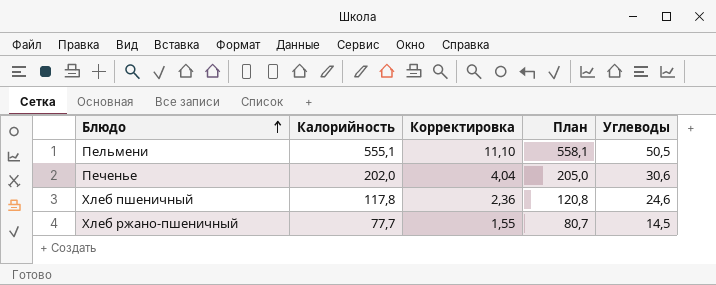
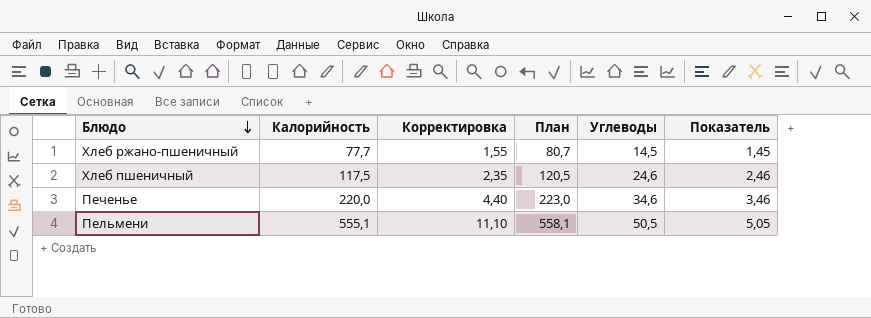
row order: Блюдо ascending -> Блюдо descending
column Показатель | formula: none -> [Углеводы] * 0,1
Хлеб пшеничный | Калорийность: 117,8 -> 117,5
Хлеб пшеничный | Корректировка: 2,36 -> 2,35
Хлеб пшеничный | План: 120,8 -> 120,5
Печенье | Калорийность: 202,0 -> 220,0
Печенье | Корректировка: 4,04 -> 4,40
Печенье | План: 205,0 -> 223,0
Печенье | Углеводы: 30,6 -> 34,6

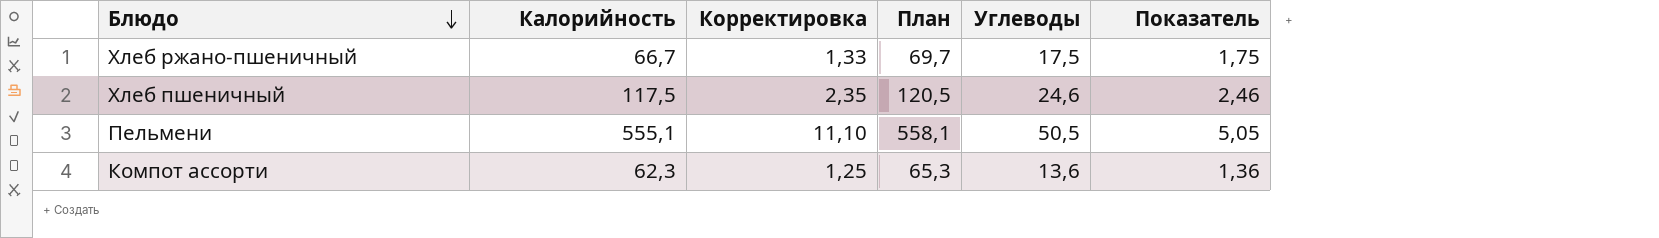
row Печенье: 220,0 | 4,40 | 223,0 | 34,6 | 3,46 -> none
Хлеб ржано-пшеничный | Калорийность: 77,7 -> 66,7
Хлеб ржано-пшеничный | Корректировка: 1,55 -> 1,33
Хлеб ржано-пшеничный | План: 80,7 -> 69,7
Хлеб ржано-пшеничный | Углеводы: 14,5 -> 17,5
Хлеб ржано-пшеничный | Показатель: 1,45 -> 1,75
row Компот ассорти: none -> 62,3 | 1,25 | 65,3 | 13,6 | 1,36

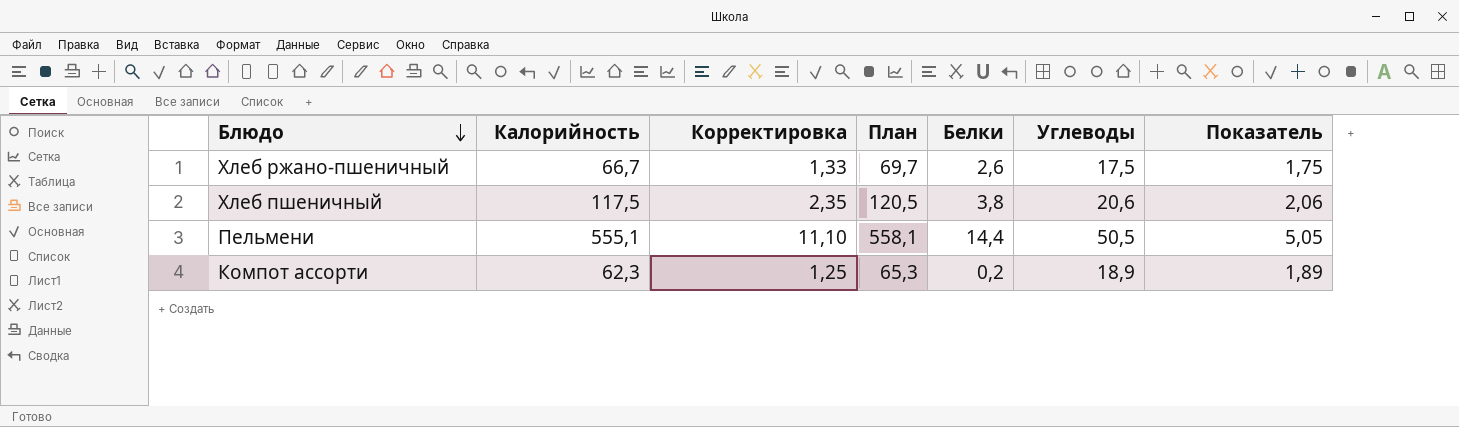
column Белки | position: none -> 5
Хлеб пшеничный | Углеводы: 24,6 -> 20,6
Хлеб пшеничный | Показатель: 2,46 -> 2,06
Компот ассорти | Углеводы: 13,6 -> 18,9
Компот ассорти | Показатель: 1,36 -> 1,89

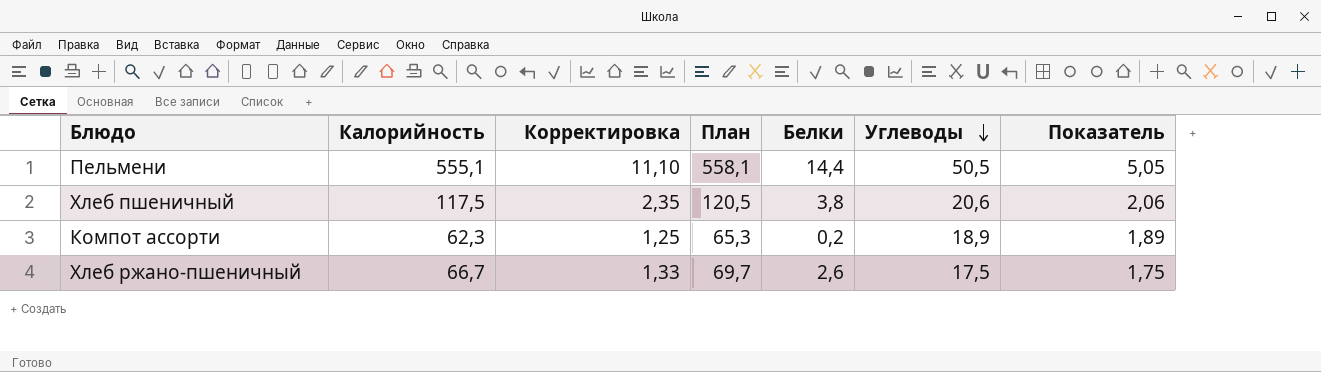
row order: Блюдо descending -> Углеводы descending

